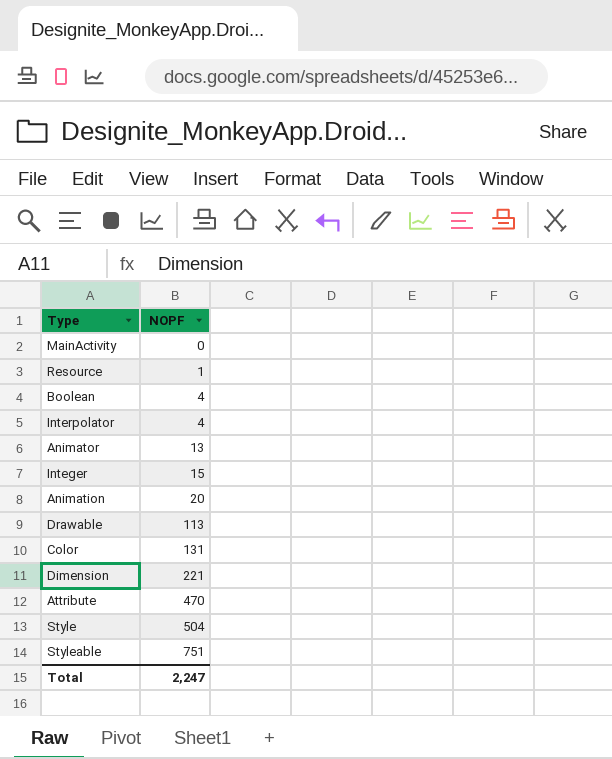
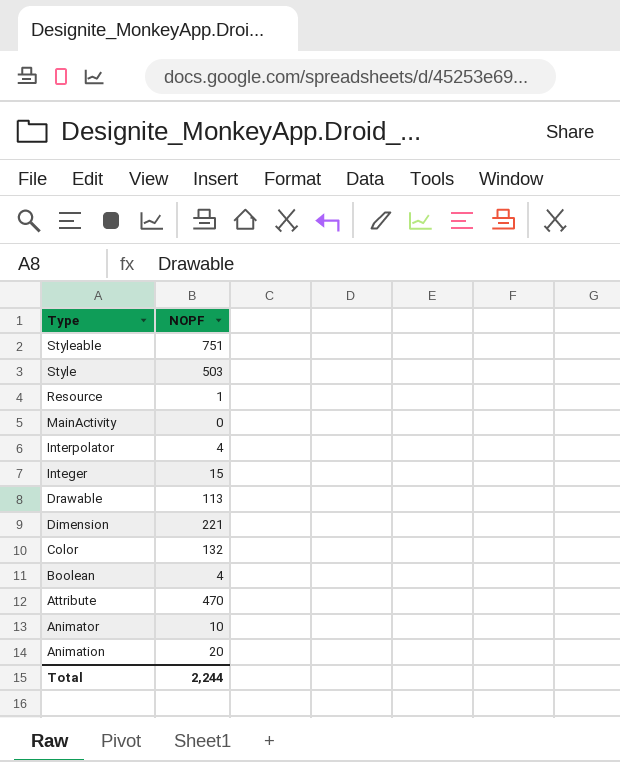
row order: NOPF ascending -> Type descending
Style | NOPF: 504 -> 503
Color | NOPF: 131 -> 132
Animator | NOPF: 13 -> 10
Total | NOPF: 2,247 -> 2,244

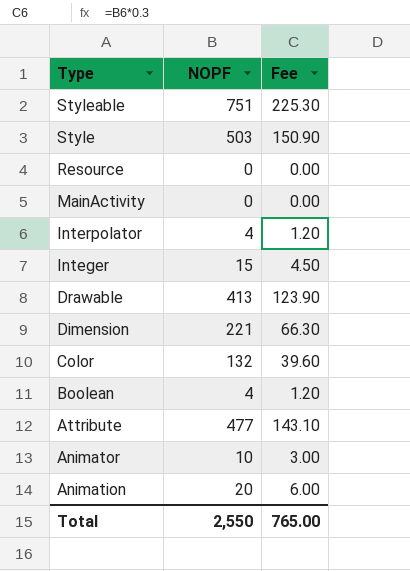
column Fee | formula: none -> [NOPF] * 0.3
Resource | NOPF: 1 -> 0
Drawable | NOPF: 113 -> 413
Attribute | NOPF: 470 -> 477
Total | NOPF: 2,244 -> 2,550

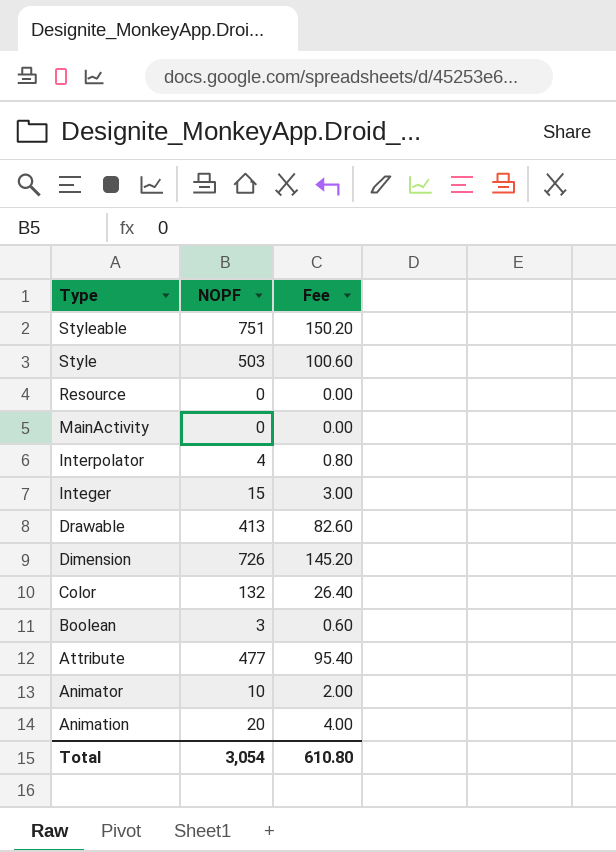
column Fee | formula: [NOPF] * 0.3 -> [NOPF] * 0.2
Dimension | NOPF: 221 -> 726
Boolean | NOPF: 4 -> 3
Total | NOPF: 2,550 -> 3,054
Total | Fee: 765.00 -> 610.80

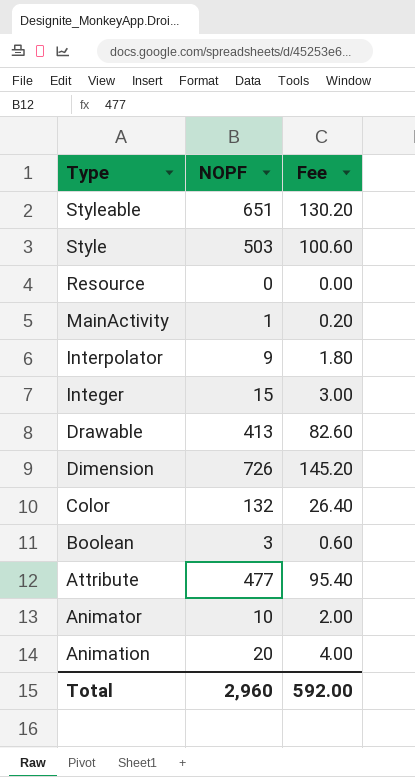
Styleable | NOPF: 751 -> 651
Styleable | Fee: 150.20 -> 130.20
MainActivity | NOPF: 0 -> 1
MainActivity | Fee: 0.00 -> 0.20
Interpolator | NOPF: 4 -> 9
Interpolator | Fee: 0.80 -> 1.80
Total | NOPF: 3,054 -> 2,960
Total | Fee: 610.80 -> 592.00

